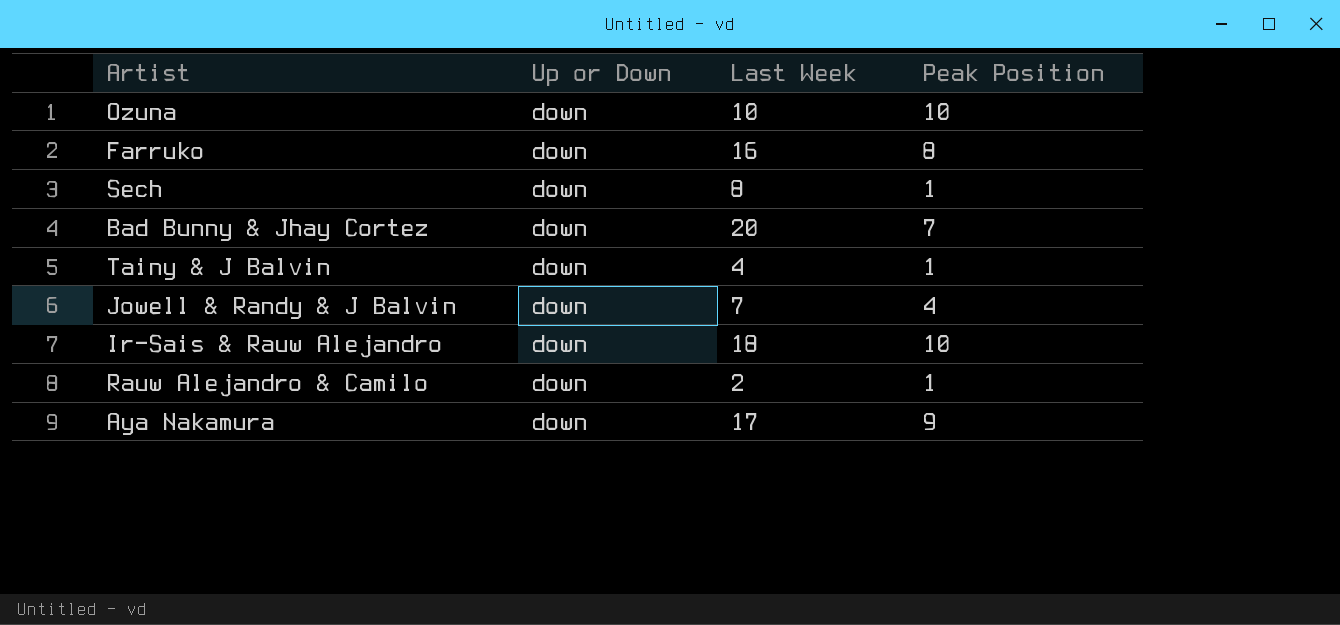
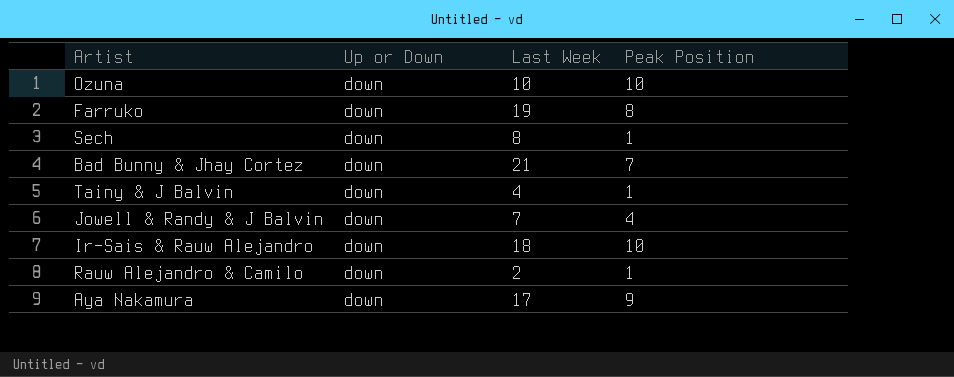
Farruko | Last Week: 16 -> 19
Bad Bunny & Jhay Cortez | Last Week: 20 -> 21

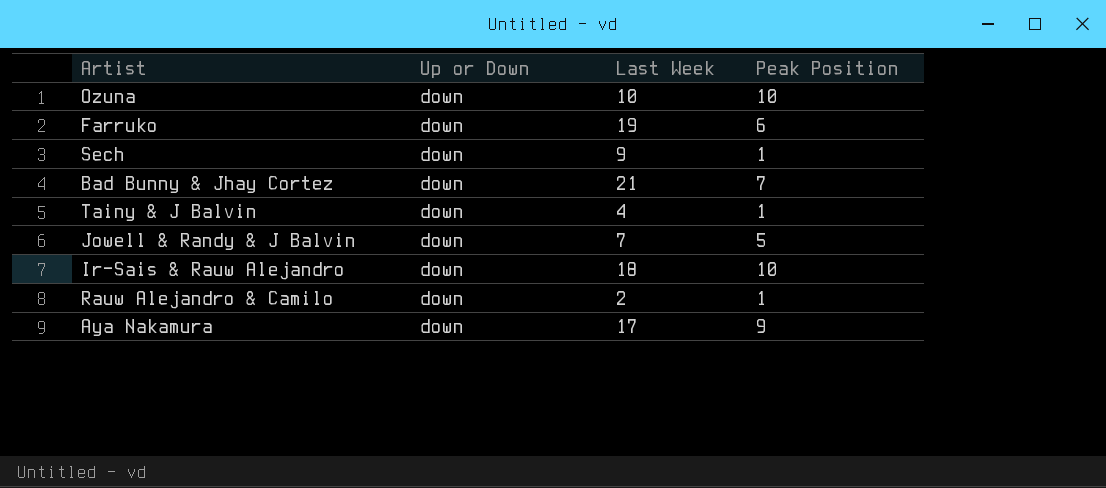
Farruko | Peak Position: 8 -> 6
Sech | Last Week: 8 -> 9
Jowell & Randy & J Balvin | Peak Position: 4 -> 5

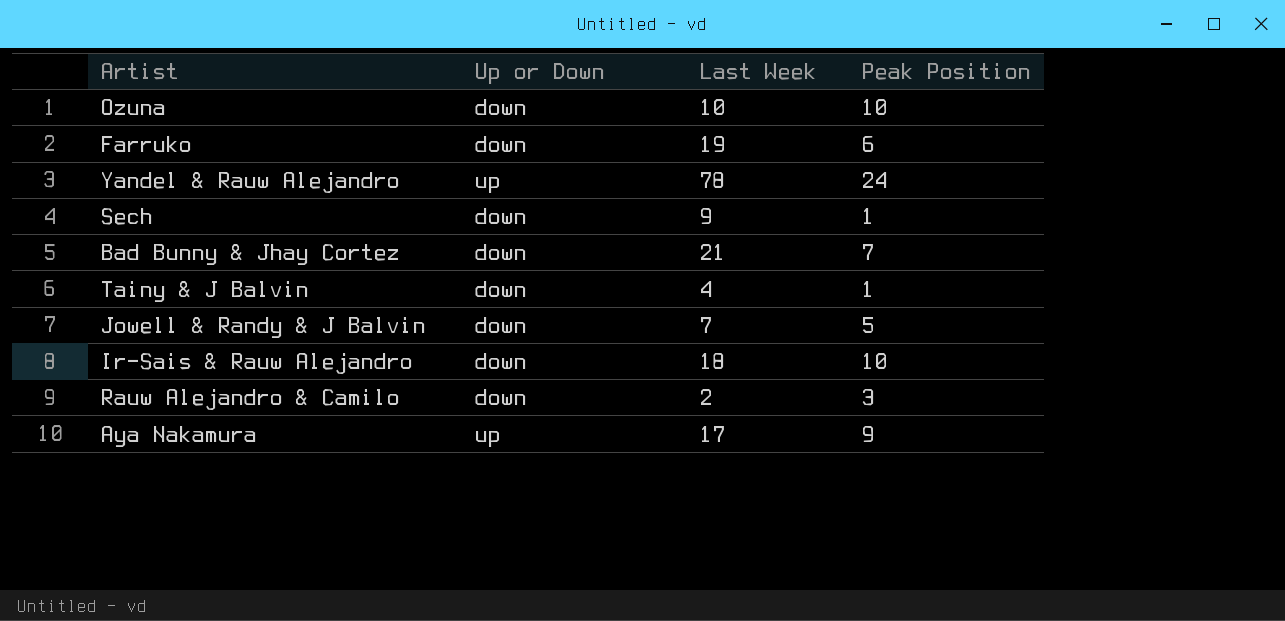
row Yandel & Rauw Alejandro: none -> up | 78 | 24
Rauw Alejandro & Camilo | Peak Position: 1 -> 3
Aya Nakamura | Up or Down: down -> up

